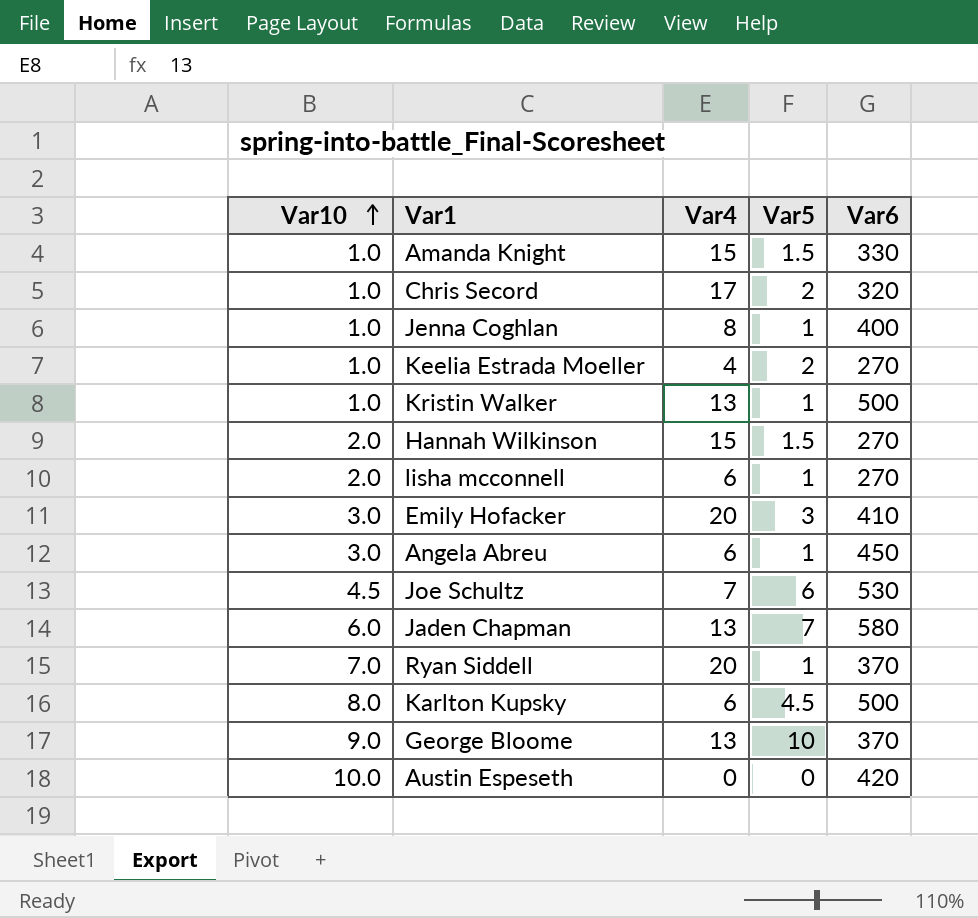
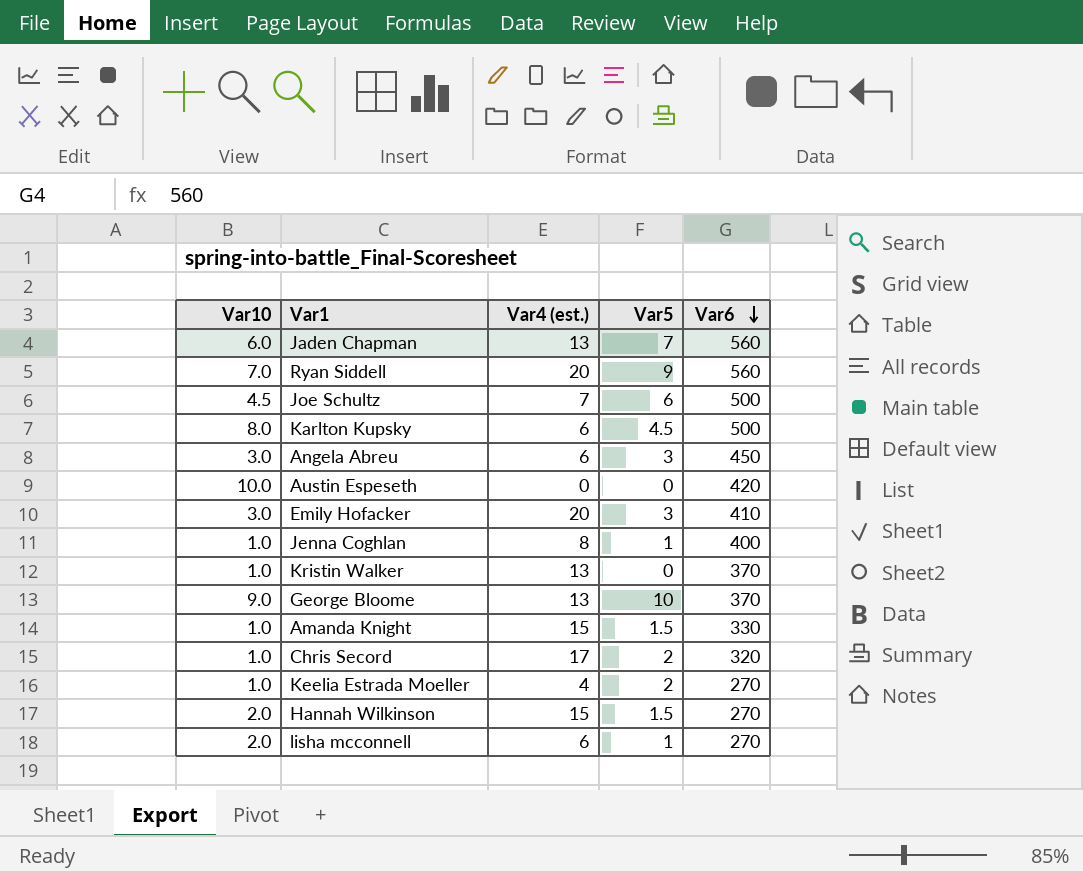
row order: Var10 ascending -> Var6 descending
column name: Var4 -> Var4 (est.)
Jaden Chapman | Var6: 580 -> 560
Ryan Siddell | Var5: 1 -> 9
Ryan Siddell | Var6: 370 -> 560
Joe Schultz | Var6: 530 -> 500
Angela Abreu | Var5: 1 -> 3
Kristin Walker | Var5: 1 -> 0
Kristin Walker | Var6: 500 -> 370

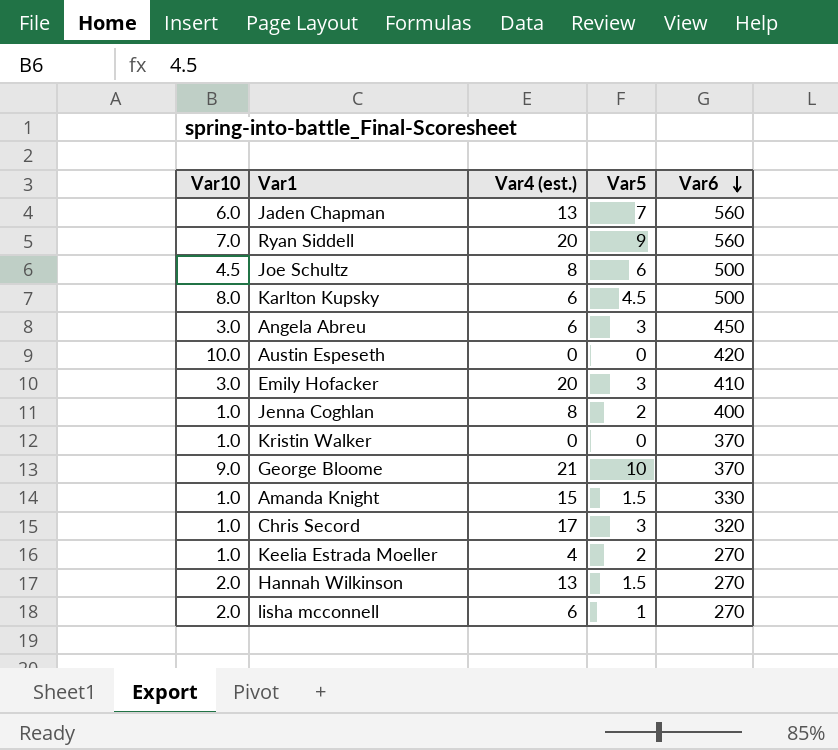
Joe Schultz | Var4 (est.): 7 -> 8
Jenna Coghlan | Var5: 1 -> 2
Kristin Walker | Var4 (est.): 13 -> 0
George Bloome | Var4 (est.): 13 -> 21
Chris Secord | Var5: 2 -> 3
Hannah Wilkinson | Var4 (est.): 15 -> 13

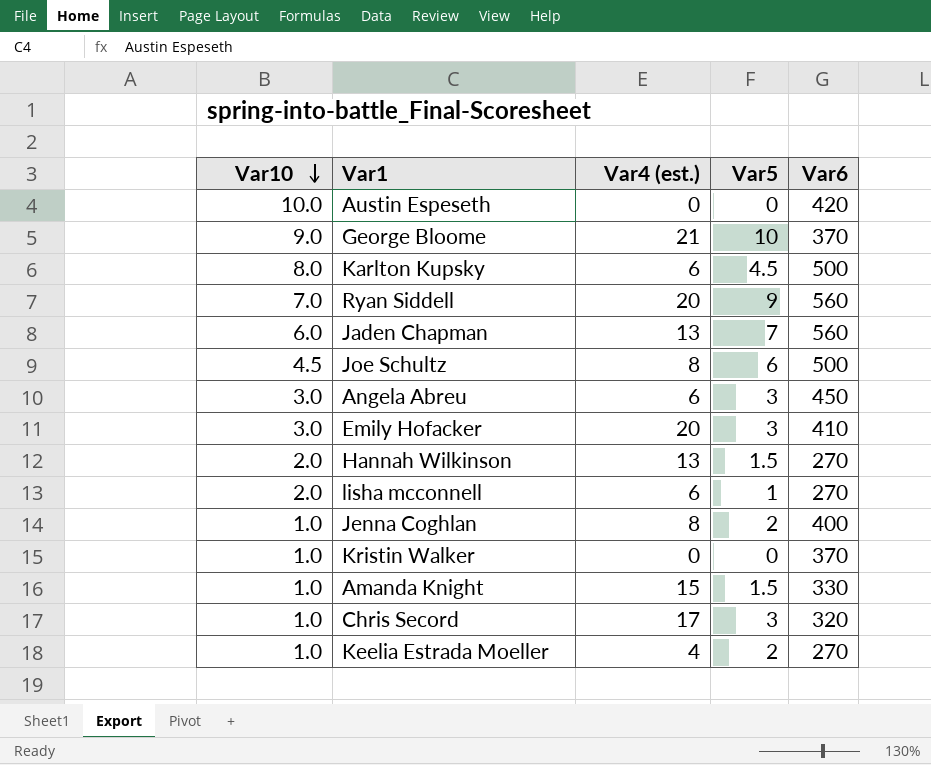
row order: Var6 descending -> Var10 descending

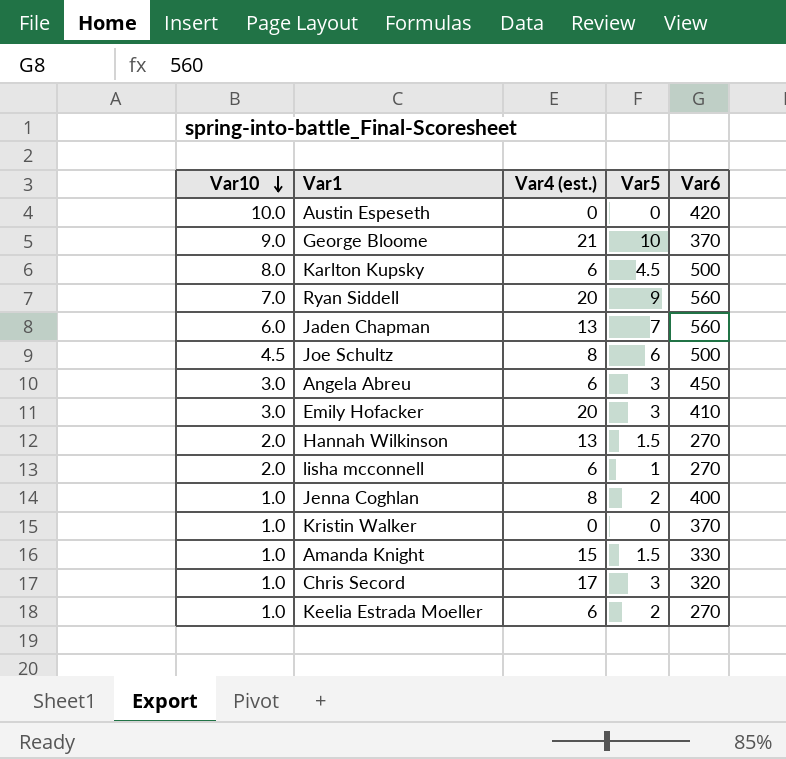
Keelia Estrada Moeller | Var4 (est.): 4 -> 6

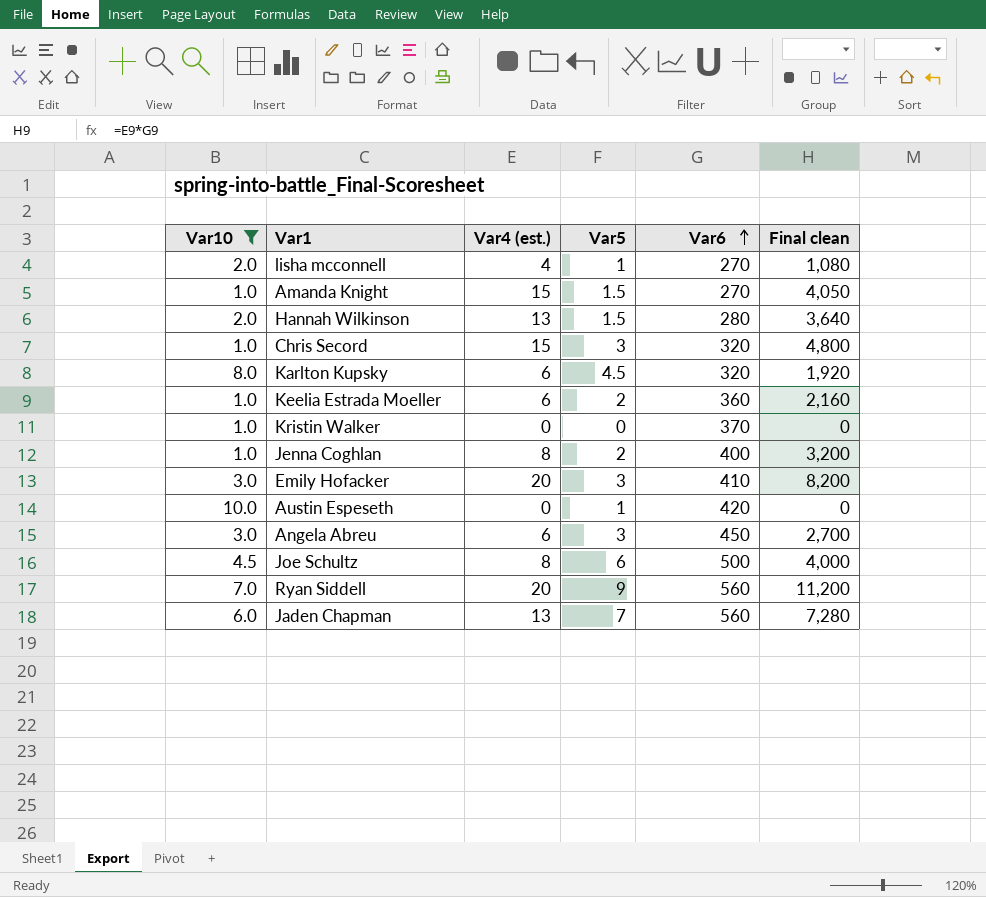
filter: none -> Var10 != 9.0
row order: Var10 descending -> Var6 ascending
column Final clean | formula: none -> [Var4 (est.)] * [Var6]
lisha mcconnell | Var4 (est.): 6 -> 4
Amanda Knight | Var6: 330 -> 270
Hannah Wilkinson | Var6: 270 -> 280
Chris Secord | Var4 (est.): 17 -> 15
Karlton Kupsky | Var6: 500 -> 320
Keelia Estrada Moeller | Var6: 270 -> 360
Austin Espeseth | Var5: 0 -> 1

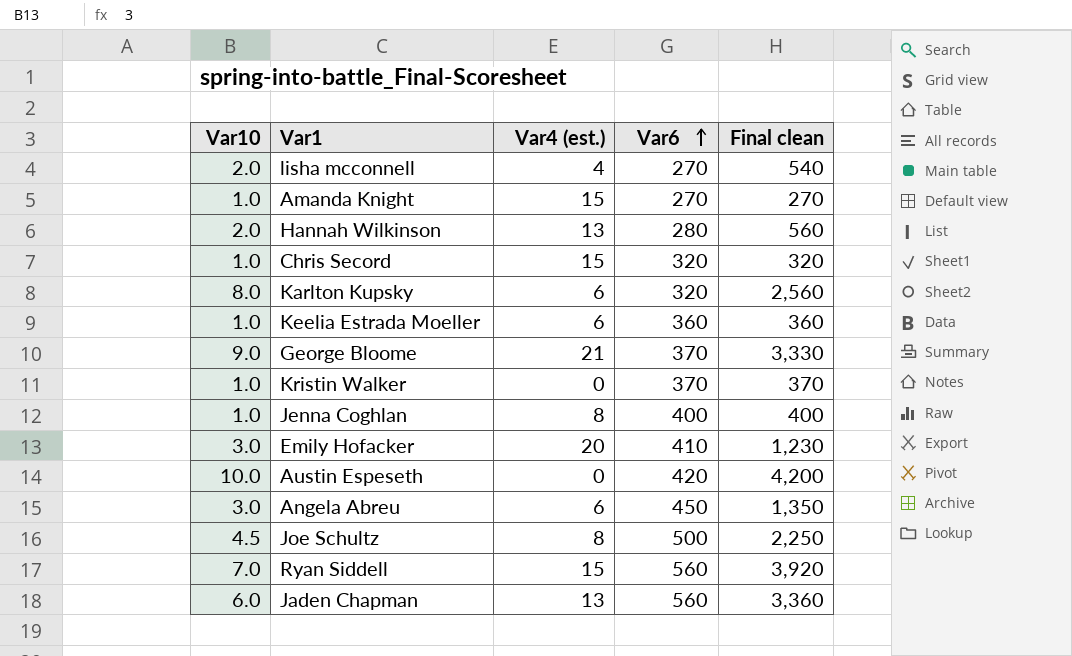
filter: Var10 != 9.0 -> none
column Var5 | position: 4 -> none
column Final clean | formula: [Var4 (est.)] * [Var6] -> [Var10] * [Var6]
Ryan Siddell | Var4 (est.): 20 -> 15

